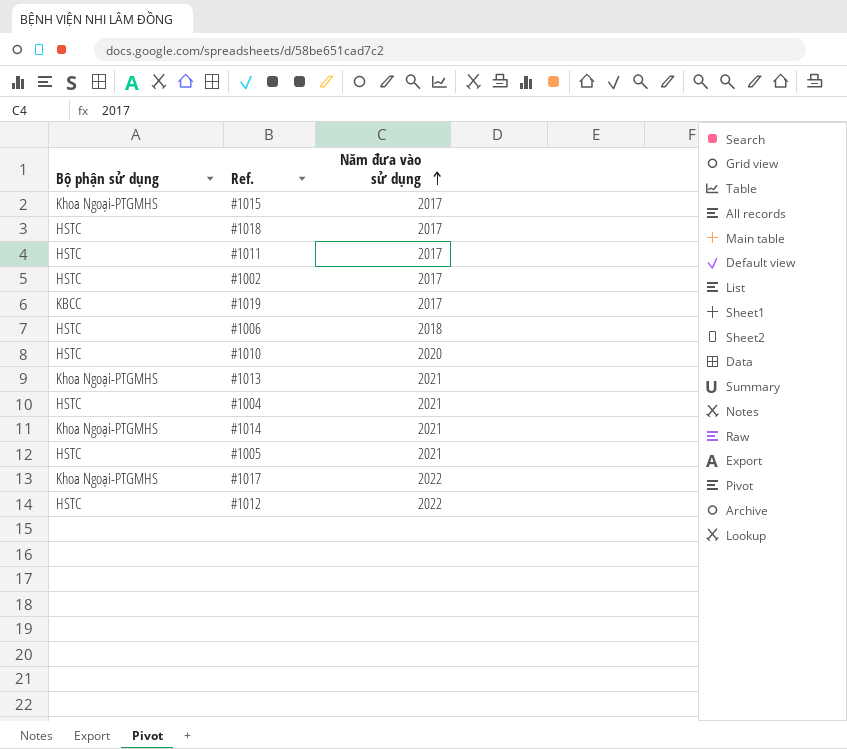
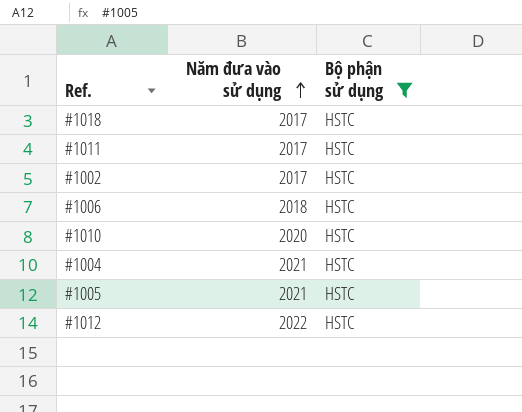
filter: none -> Bộ phận sử dụng = HSTC
column Bộ phận sử dụng | position: 1 -> 3

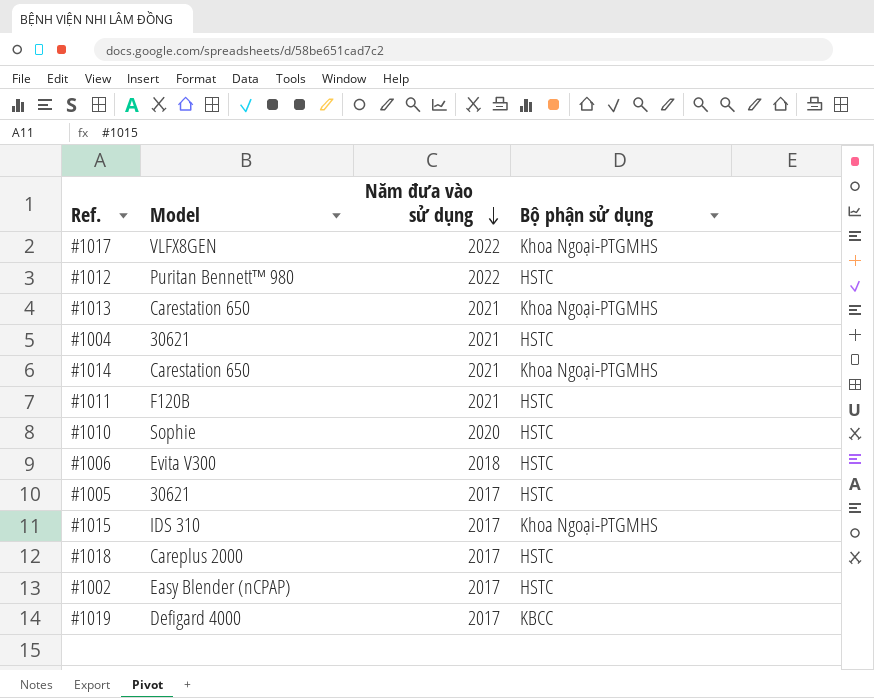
filter: Bộ phận sử dụng = HSTC -> none
row order: Năm đưa vào sử dụng ascending -> Năm đưa vào sử dụng descending
column Model | position: none -> 2
#1011 | Năm đưa vào sử dụng: 2017 -> 2021
#1005 | Năm đưa vào sử dụng: 2021 -> 2017

